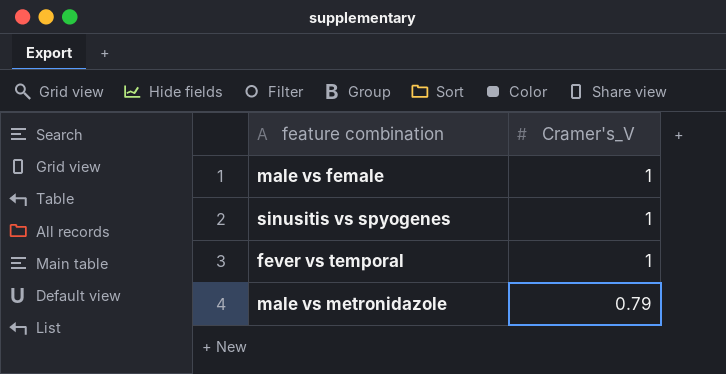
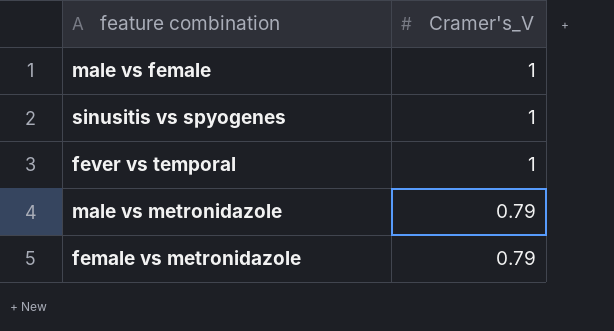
row female vs metronidazole: none -> 0.79

